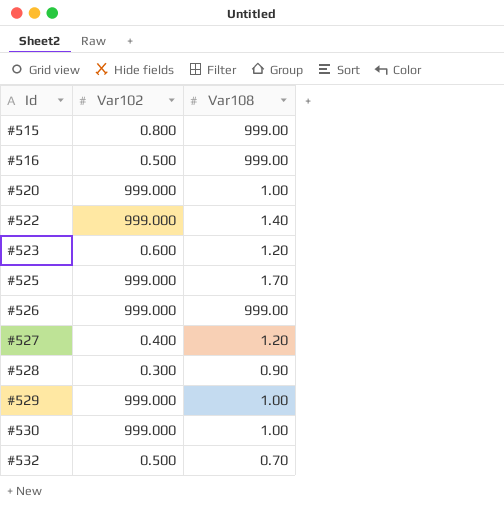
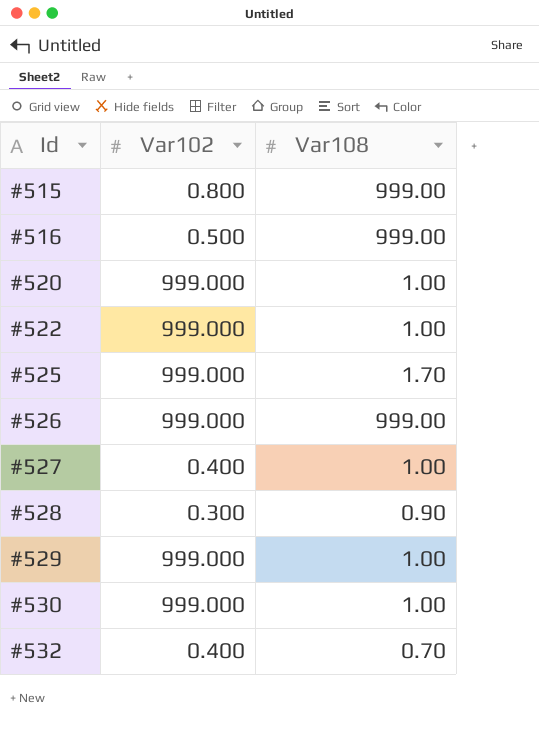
row #523: 0.600 | 1.20 -> none
#522 | Var108: 1.40 -> 1.00
#527 | Var108: 1.20 -> 1.00
#532 | Var102: 0.500 -> 0.400

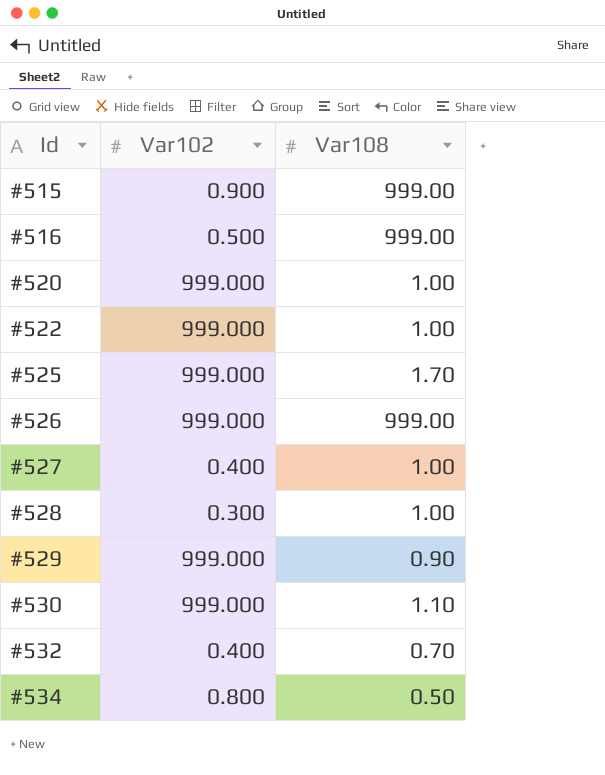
#515 | Var102: 0.800 -> 0.900
#528 | Var108: 0.90 -> 1.00
#529 | Var108: 1.00 -> 0.90
#530 | Var108: 1.00 -> 1.10
row #534: none -> 0.800 | 0.50

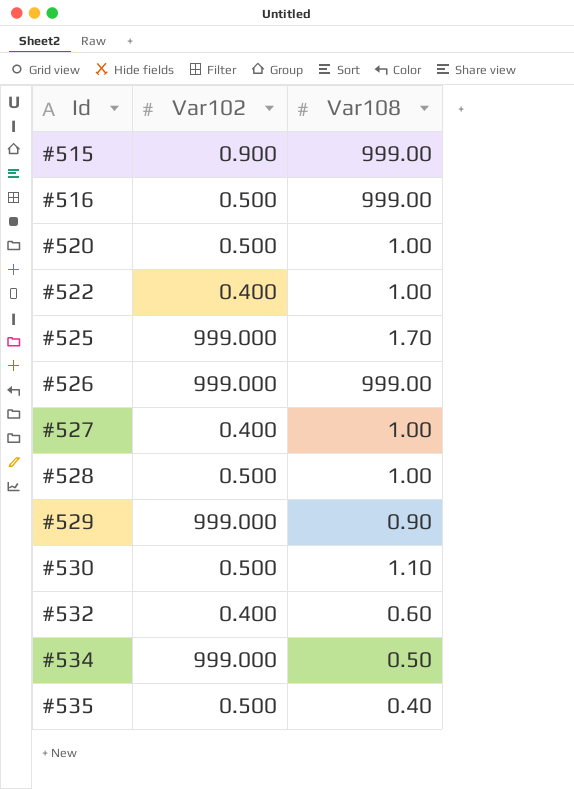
#520 | Var102: 999.000 -> 0.500
#522 | Var102: 999.000 -> 0.400
#528 | Var102: 0.300 -> 0.500
#530 | Var102: 999.000 -> 0.500
#532 | Var108: 0.70 -> 0.60
#534 | Var102: 0.800 -> 999.000
row #535: none -> 0.500 | 0.40

